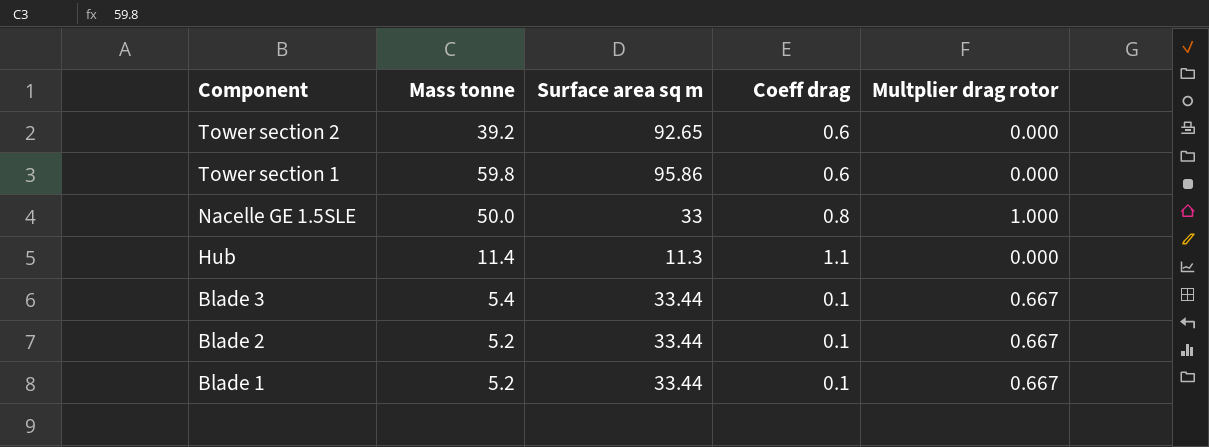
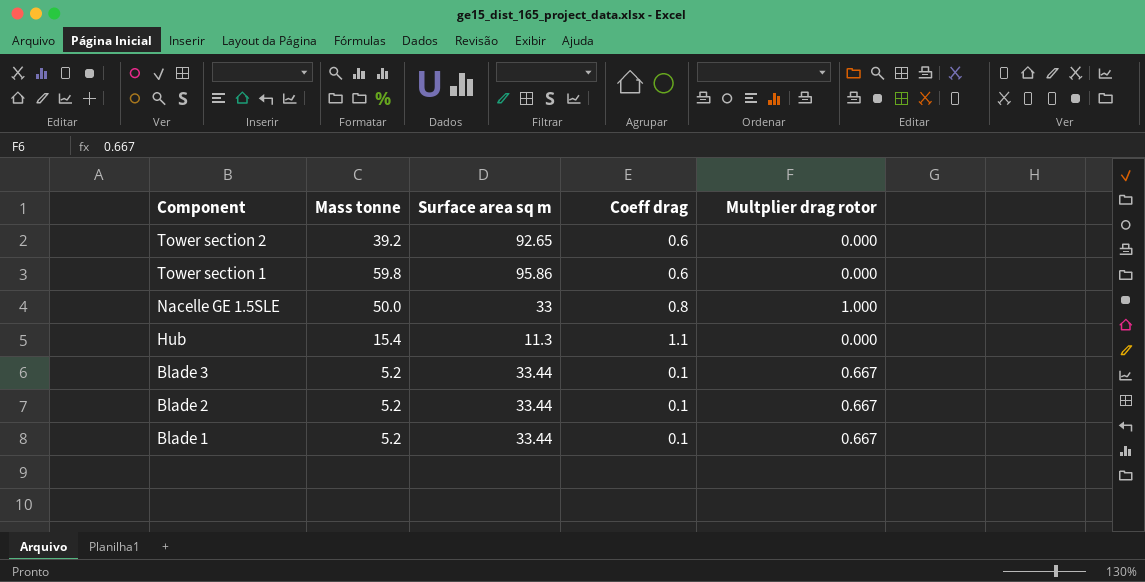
Hub | Mass tonne: 11.4 -> 15.4
Blade 3 | Mass tonne: 5.4 -> 5.2

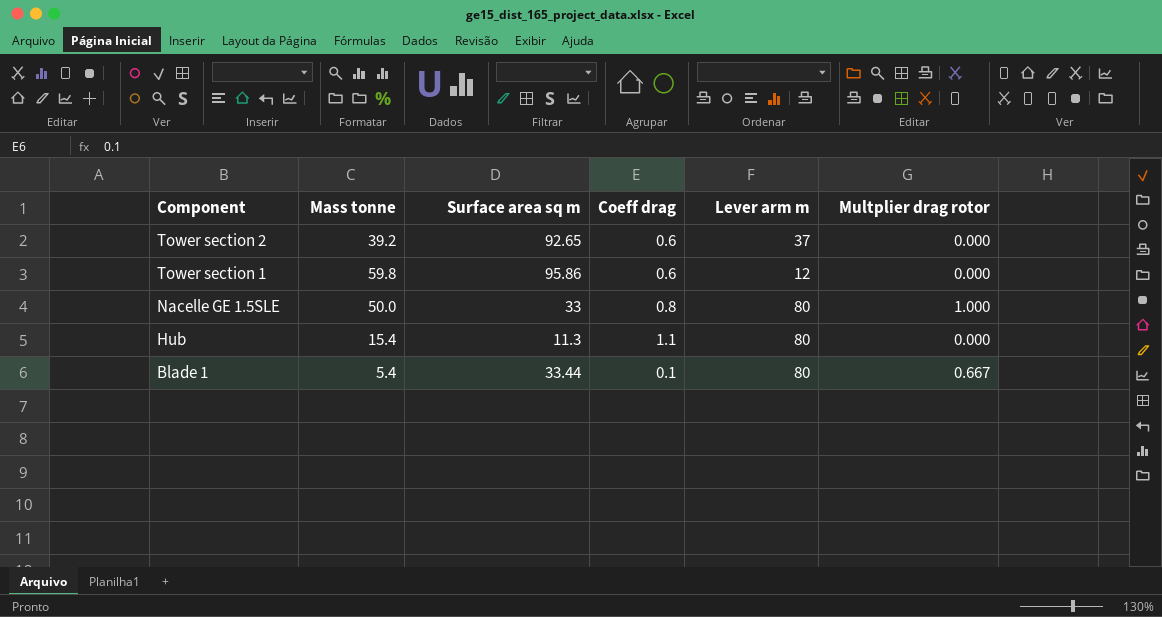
column Lever arm m | position: none -> 5
row Blade 3: 5.2 | 33.44 | 0.1 | 0.667 -> none
row Blade 2: 5.2 | 33.44 | 0.1 | 0.667 -> none
Blade 1 | Mass tonne: 5.2 -> 5.4

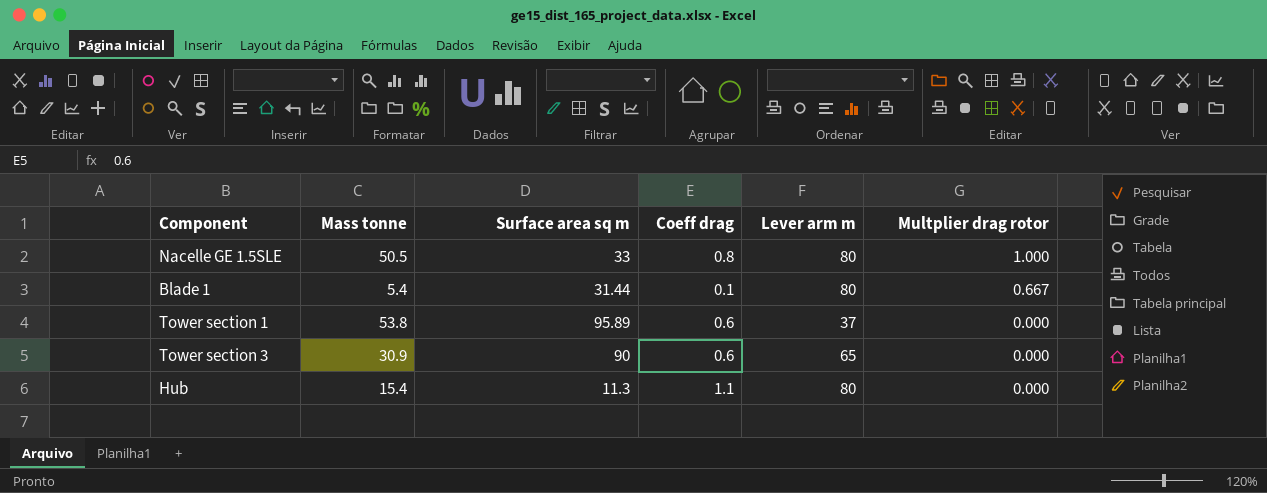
row order: Component descending -> Multplier drag rotor descending
row Tower section 2: 39.2 | 92.65 | 0.6 | 37 | 0.000 -> none
Nacelle GE 1.5SLE | Mass tonne: 50.0 -> 50.5
Blade 1 | Surface area sq m: 33.44 -> 31.44
Tower section 1 | Mass tonne: 59.8 -> 53.8
Tower section 1 | Surface area sq m: 95.86 -> 95.89
Tower section 1 | Lever arm m: 12 -> 37
row Tower section 3: none -> 30.9 | 90 | 0.6 | 65 | 0.000

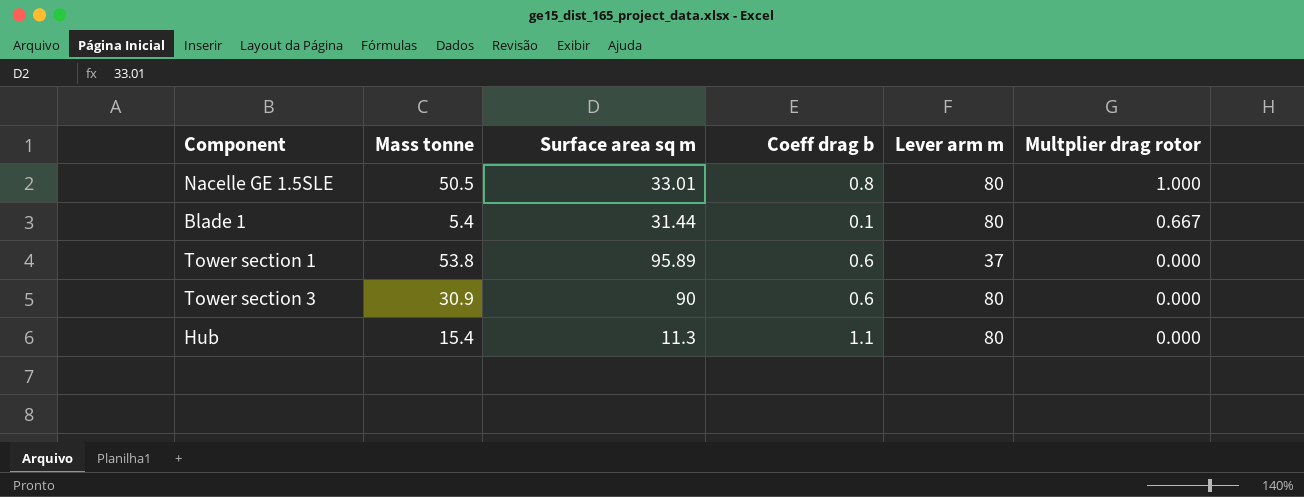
column name: Coeff drag -> Coeff drag b
Nacelle GE 1.5SLE | Surface area sq m: 33 -> 33.01
Tower section 3 | Lever arm m: 65 -> 80

